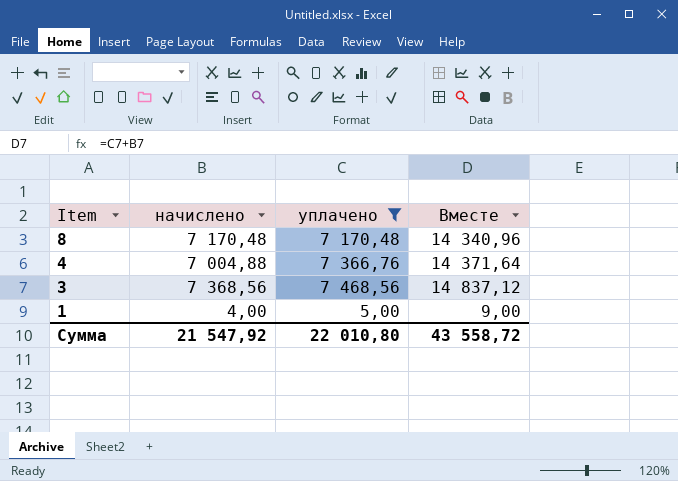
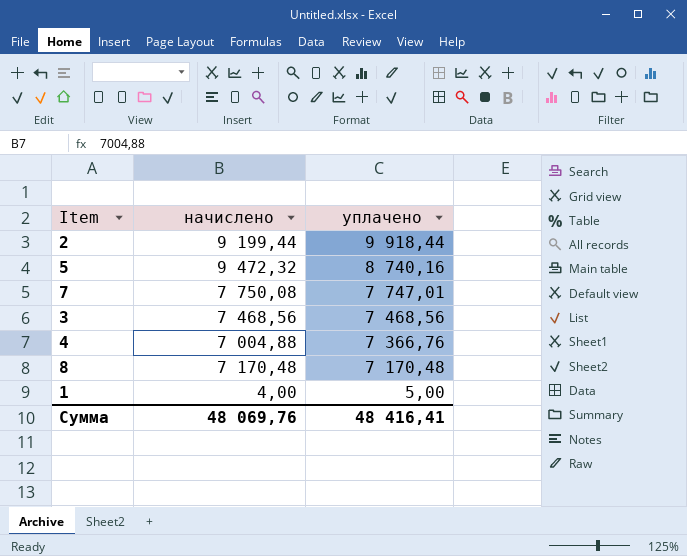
filter: уплачено <= 7 468,56 -> none
row order: Item descending -> уплачено descending
column Вместе | formula: [начислено] + [уплачено] -> none
3 | начислено: 7 368,56 -> 7 468,56
Сумма | начислено: 21 547,92 -> 48 069,76
Сумма | уплачено: 22 010,80 -> 48 416,41

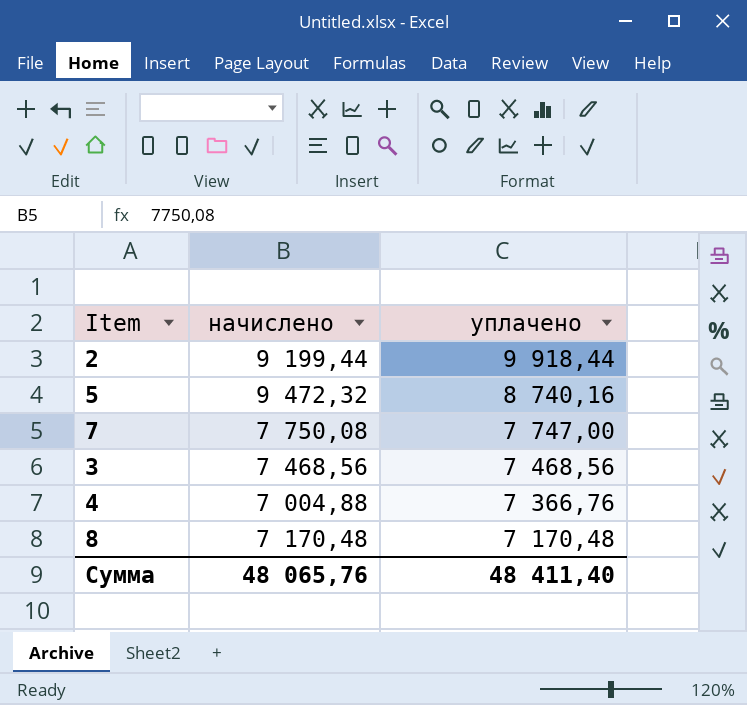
row 1: 4,00 | 5,00 -> none
7 | уплачено: 7 747,01 -> 7 747,00
Сумма | начислено: 48 069,76 -> 48 065,76
Сумма | уплачено: 48 416,41 -> 48 411,40

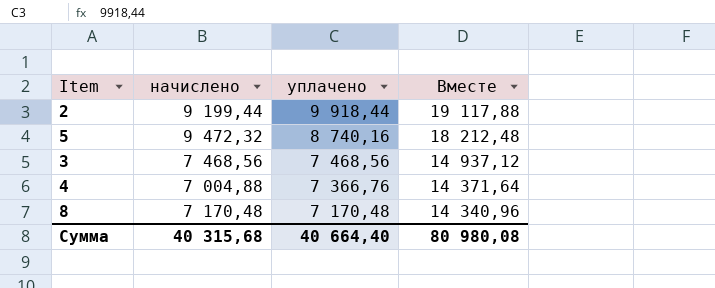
column Вместе | formula: none -> [начислено] + [уплачено]
row 7: 7 750,08 | 7 747,00 -> none
Сумма | начислено: 48 065,76 -> 40 315,68
Сумма | уплачено: 48 411,40 -> 40 664,40

